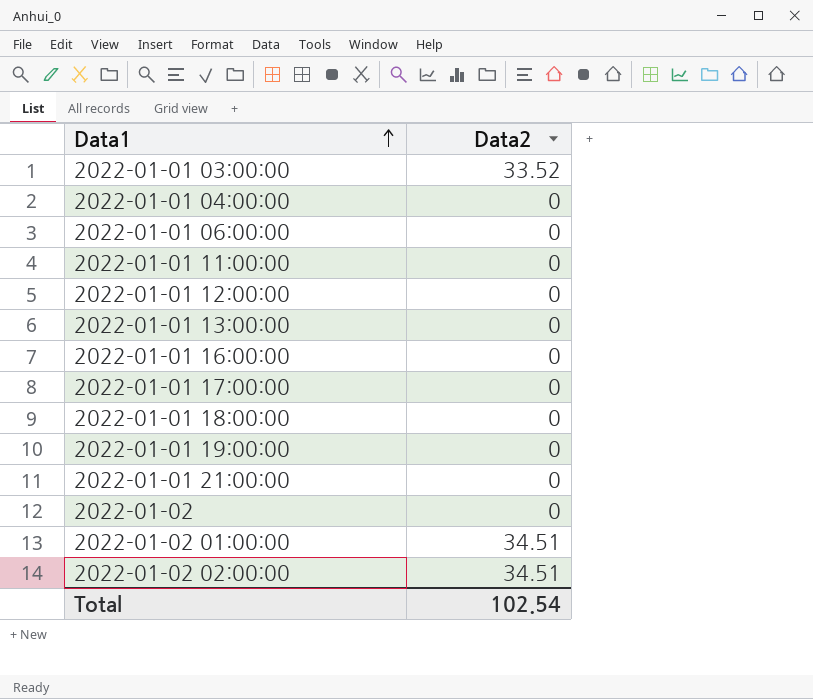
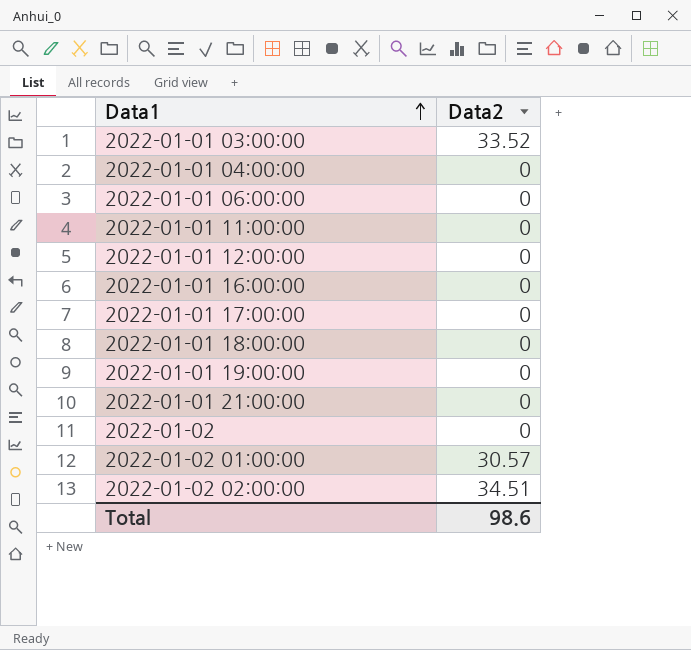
row 2022-01-01 13:00:00: 0 -> none
2022-01-02 01:00:00 | Data2: 34.51 -> 30.57
Total | Data2: 102.54 -> 98.6

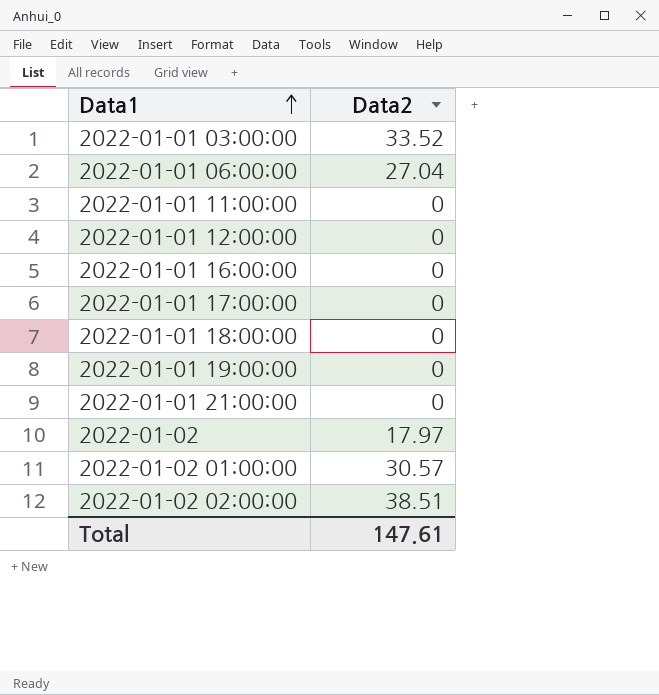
row 2022-01-01 04:00:00: 0 -> none
2022-01-01 06:00:00 | Data2: 0 -> 27.04
2022-01-02 | Data2: 0 -> 17.97
2022-01-02 02:00:00 | Data2: 34.51 -> 38.51
Total | Data2: 98.6 -> 147.61

